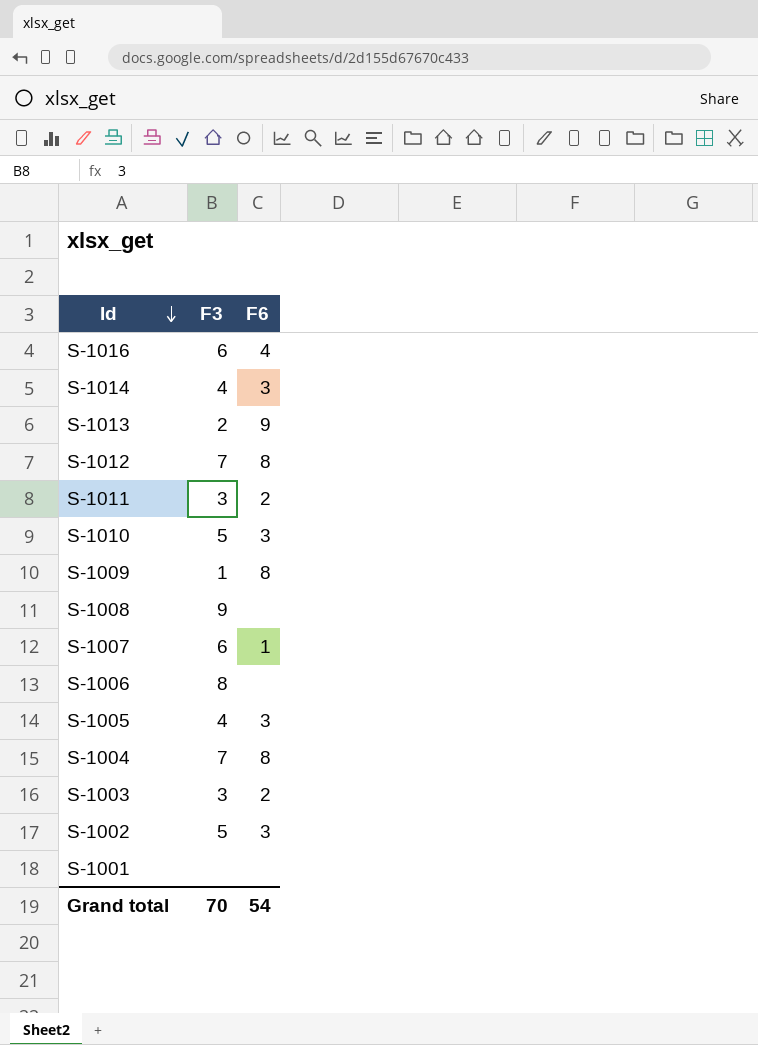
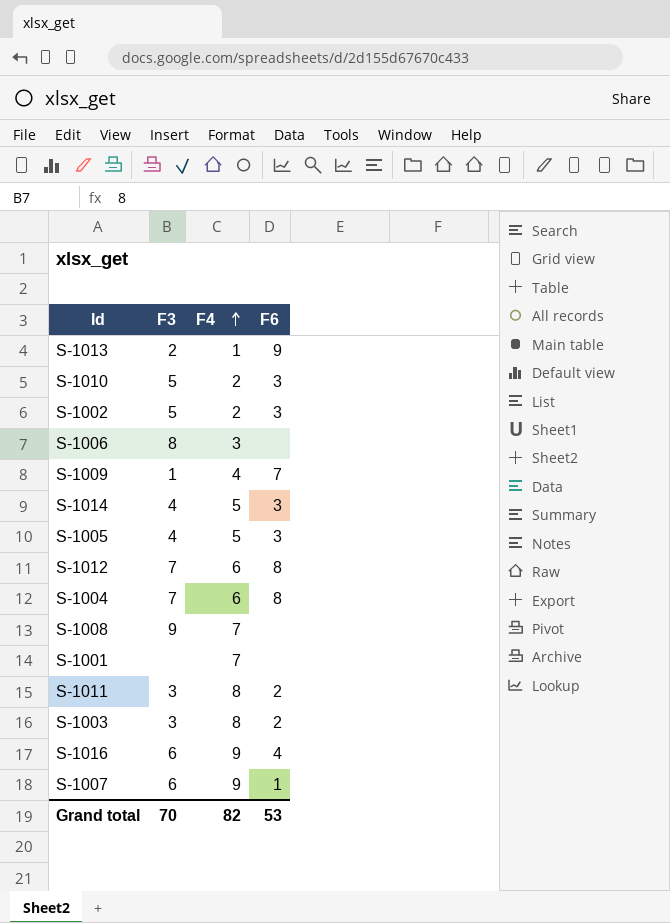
row order: Id descending -> F4 ascending
column F4 | position: none -> 3
S-1009 | F6: 8 -> 7
Grand total | F6: 54 -> 53

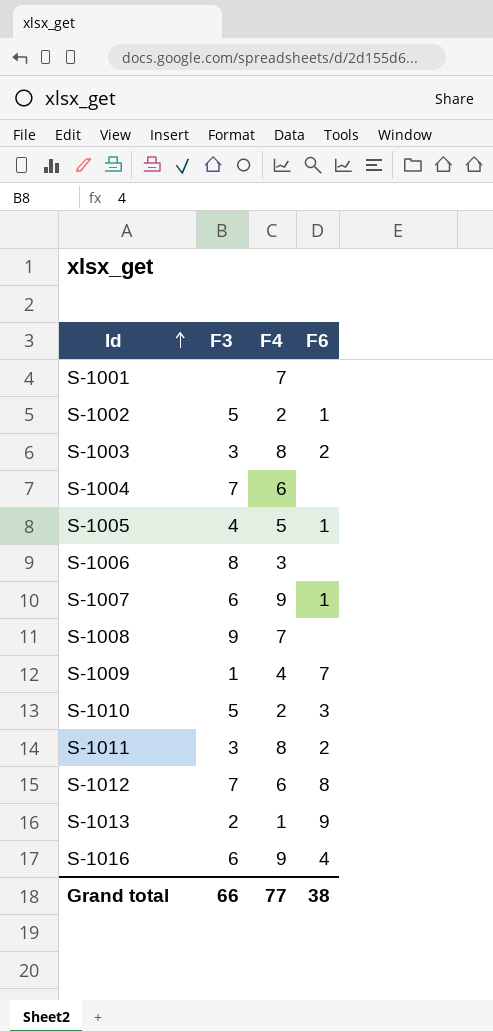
row order: F4 ascending -> Id ascending
row S-1014: 4 | 5 | 3 -> none
S-1002 | F6: 3 -> 1
S-1004 | F6: 8 -> none
S-1005 | F6: 3 -> 1
Grand total | F3: 70 -> 66
Grand total | F4: 82 -> 77
Grand total | F6: 53 -> 38

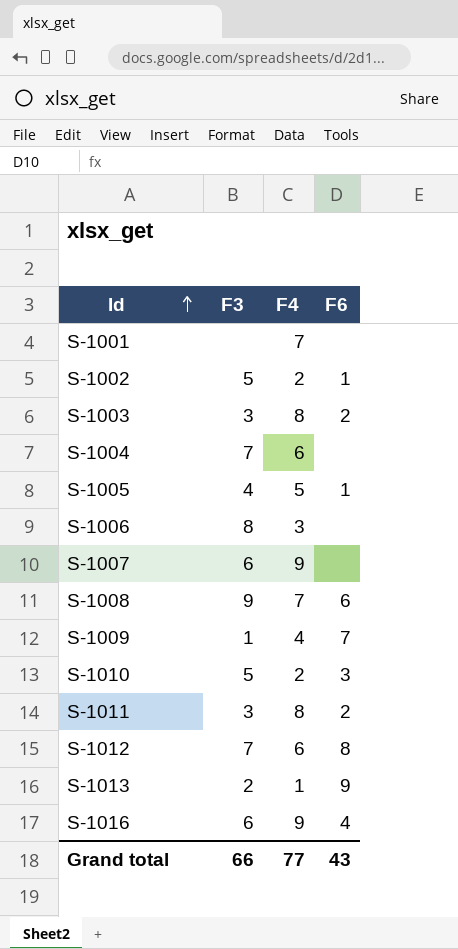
S-1007 | F6: 1 -> none
S-1008 | F6: none -> 6
Grand total | F6: 38 -> 43

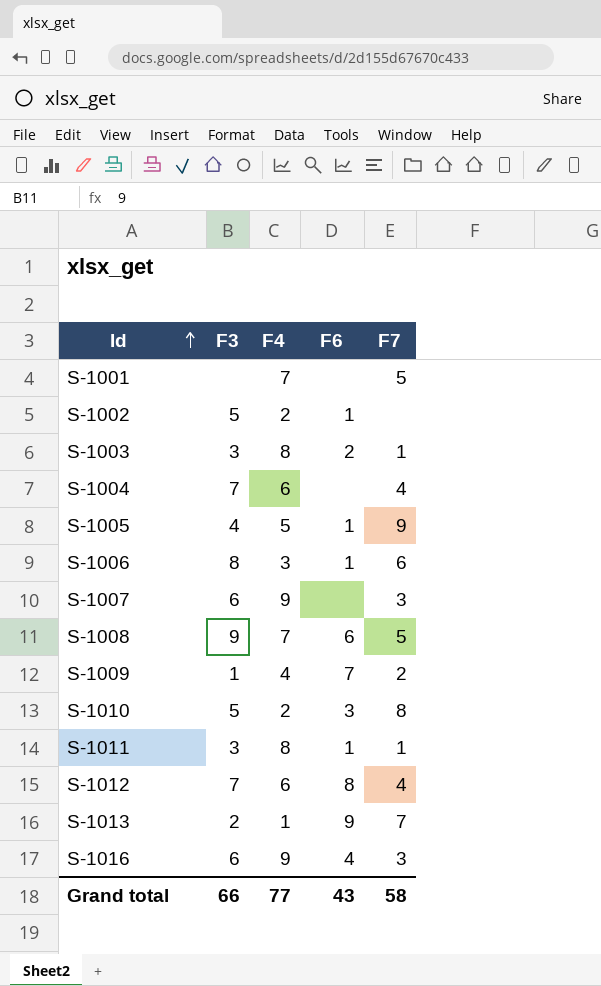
column F7 | position: none -> 5
S-1006 | F6: none -> 1
S-1011 | F6: 2 -> 1

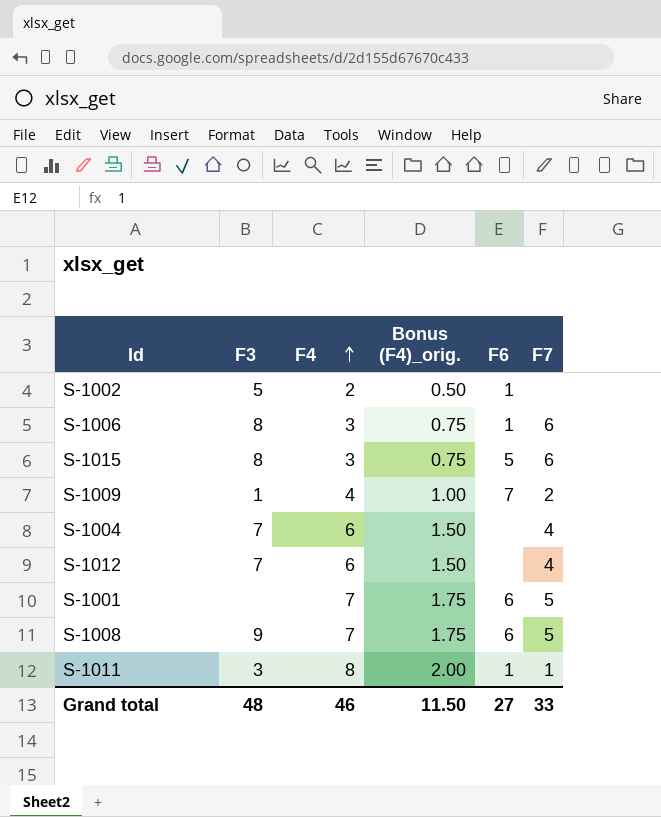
row order: Id ascending -> F4 ascending
column Bonus (F4)_orig. | formula: none -> [F4] * 0.25
row S-1003: 3 | 8 | 2 | 1 -> none
row S-1005: 4 | 5 | 1 | 9 -> none
row S-1007: 6 | 9 | none | 3 -> none
row S-1010: 5 | 2 | 3 | 8 -> none
row S-1013: 2 | 1 | 9 | 7 -> none
row S-1016: 6 | 9 | 4 | 3 -> none
row S-1015: none -> 8 | 3 | 0.75 | 5 | 6
S-1012 | F6: 8 -> none
S-1001 | F6: none -> 6
Grand total | F3: 66 -> 48
Grand total | F4: 77 -> 46
Grand total | F6: 43 -> 27
Grand total | F7: 58 -> 33

